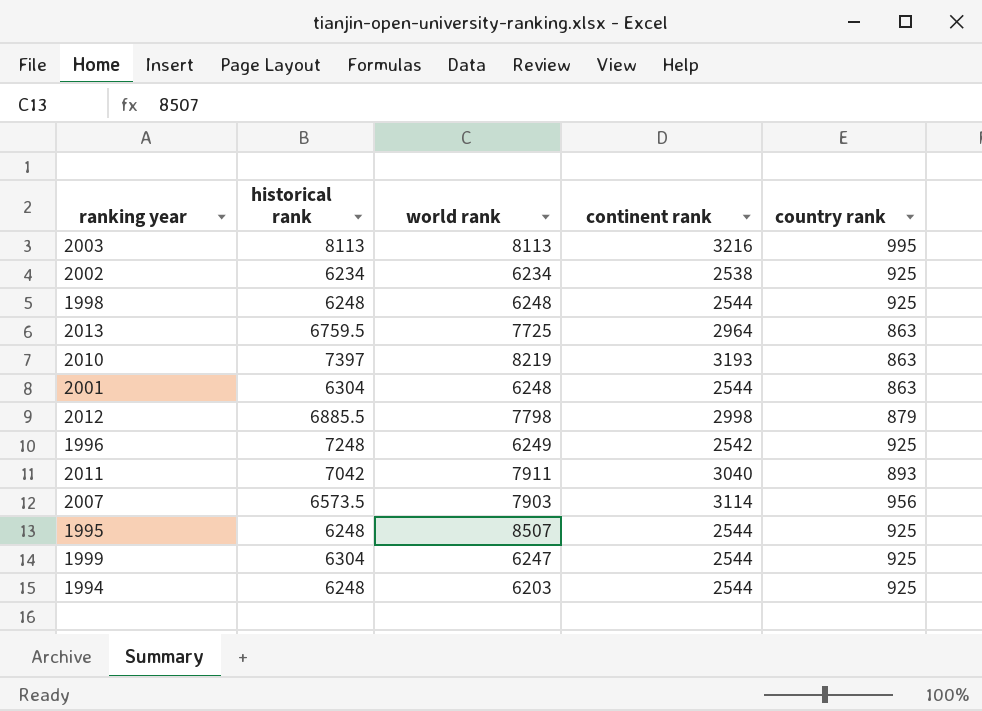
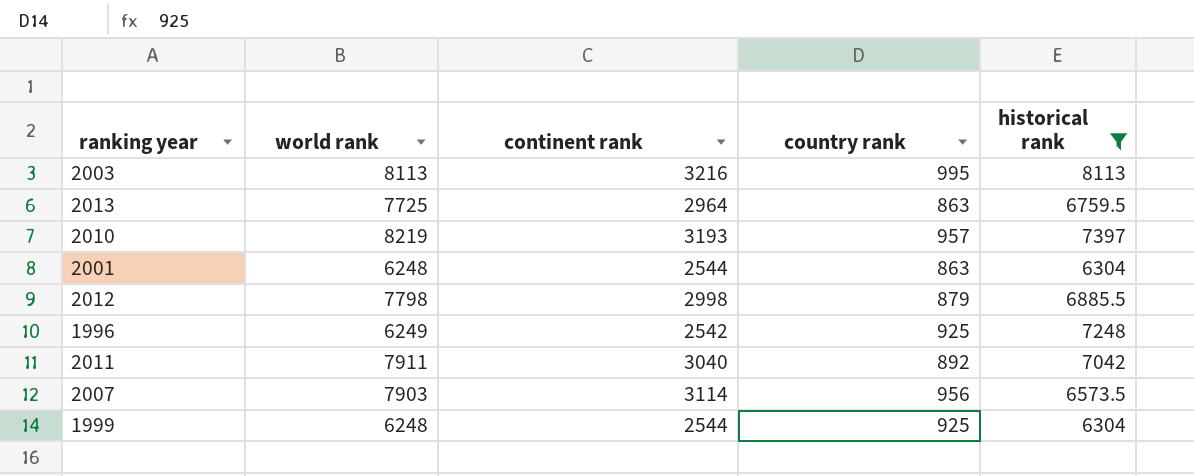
filter: none -> historical rank >= 6304
column historical rank | position: 2 -> 5
2010 | country rank: 863 -> 957
2011 | country rank: 893 -> 892
1999 | world rank: 6247 -> 6248

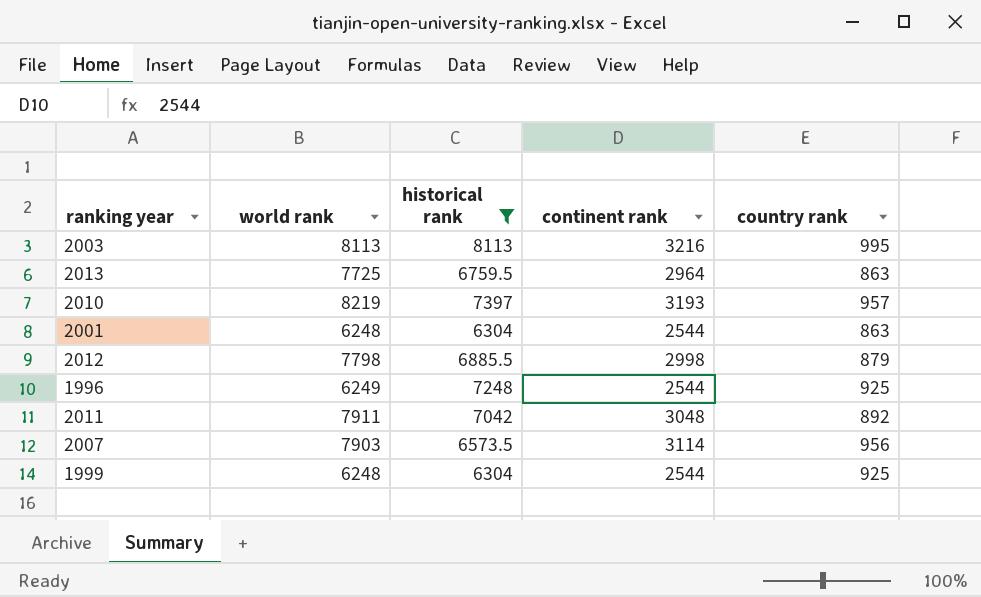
column historical rank | position: 5 -> 3
1996 | continent rank: 2542 -> 2544
2011 | continent rank: 3040 -> 3048

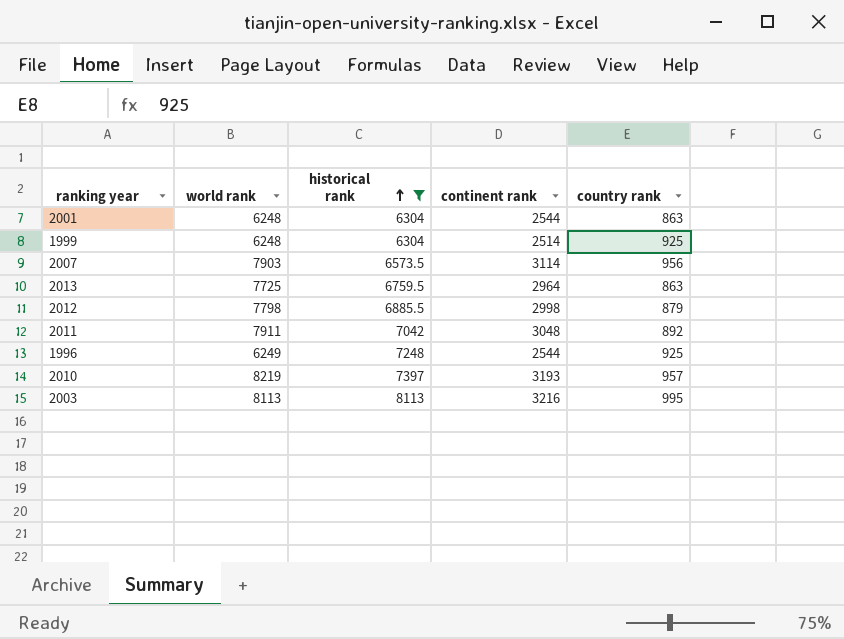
row order: none -> historical rank ascending
1999 | continent rank: 2544 -> 2514

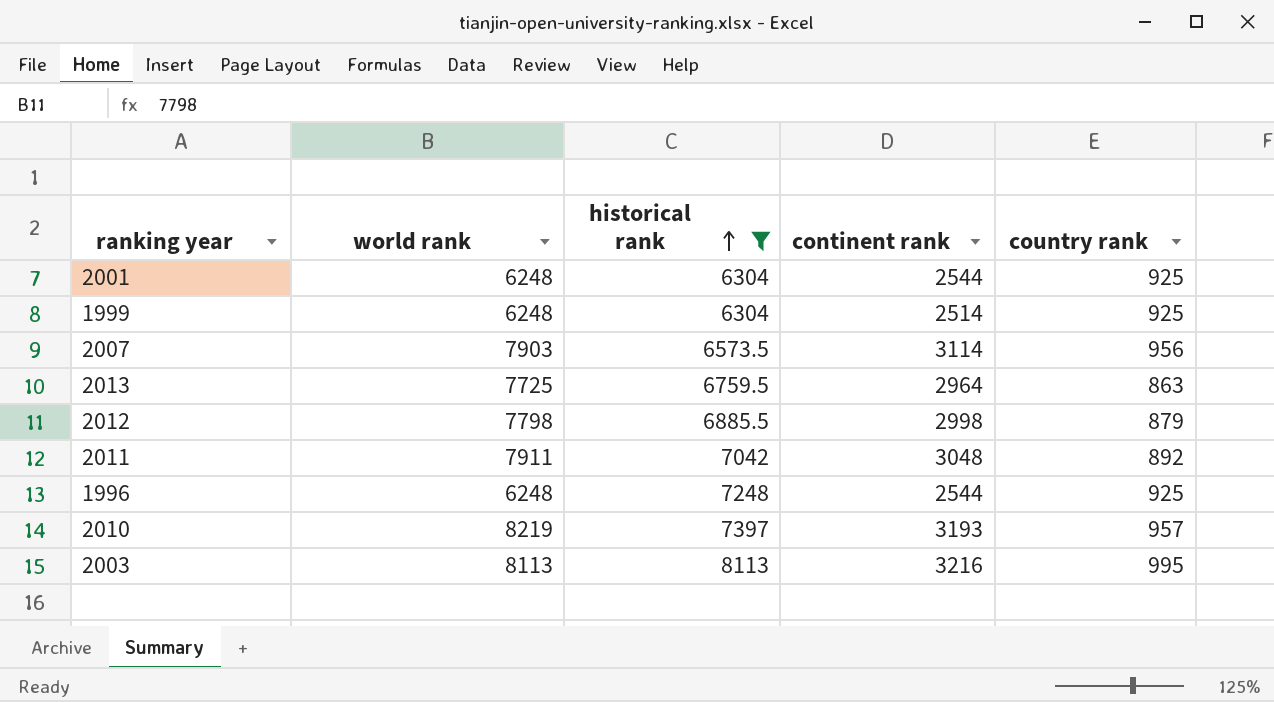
2001 | country rank: 863 -> 925
1996 | world rank: 6249 -> 6248

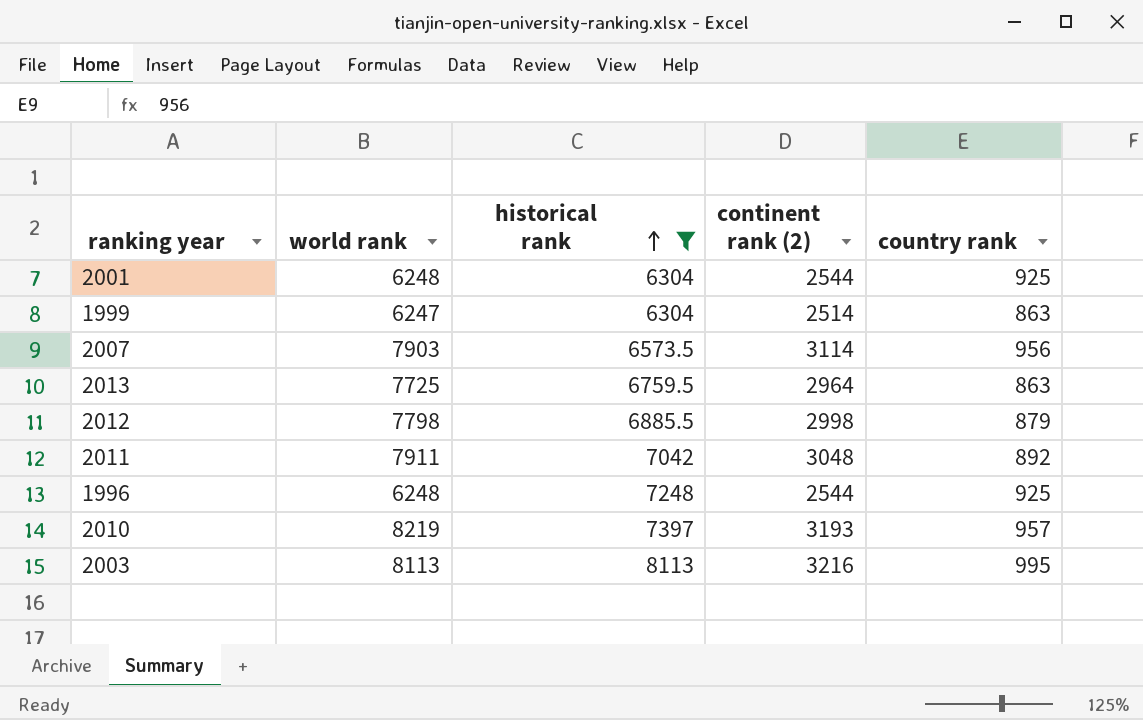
column name: continent rank -> continent rank (2)
1999 | world rank: 6248 -> 6247
1999 | country rank: 925 -> 863

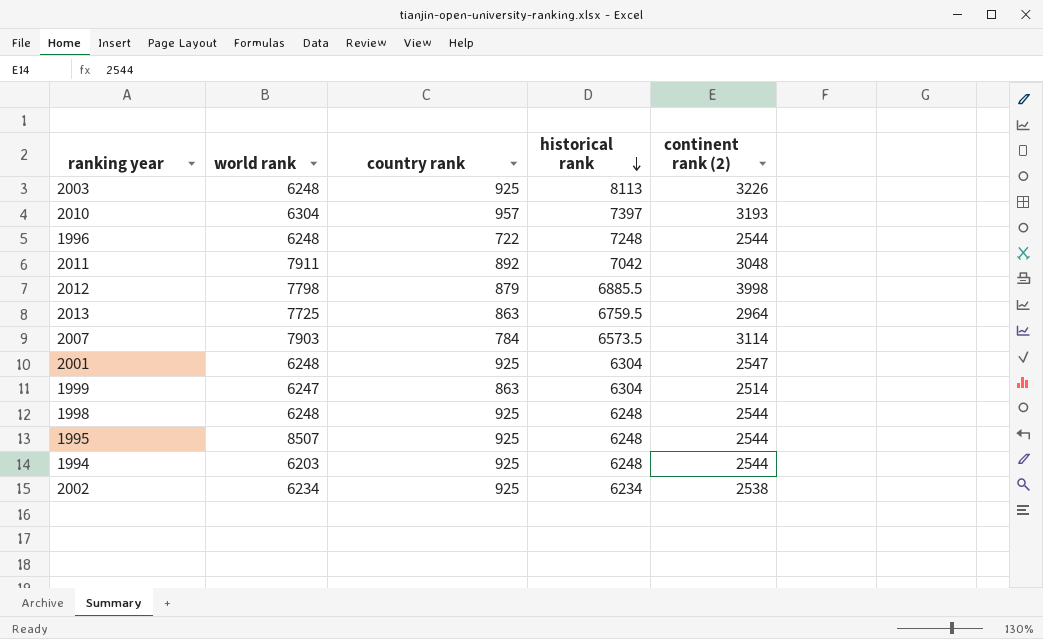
filter: historical rank >= 6304 -> none
row order: historical rank ascending -> historical rank descending
column country rank | position: 5 -> 3
2003 | world rank: 8113 -> 6248
2003 | country rank: 995 -> 925
2003 | continent rank (2): 3216 -> 3226
2010 | world rank: 8219 -> 6304
1996 | country rank: 925 -> 722
2012 | continent rank (2): 2998 -> 3998
2007 | country rank: 956 -> 784
2001 | continent rank (2): 2544 -> 2547

